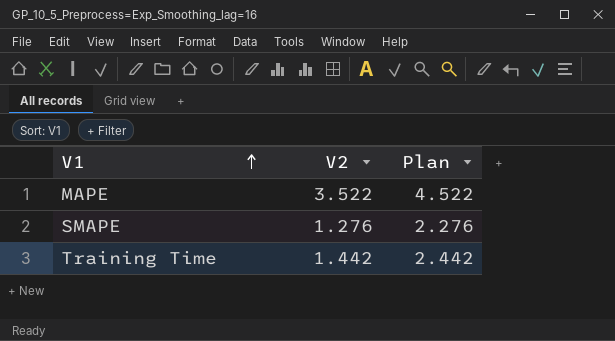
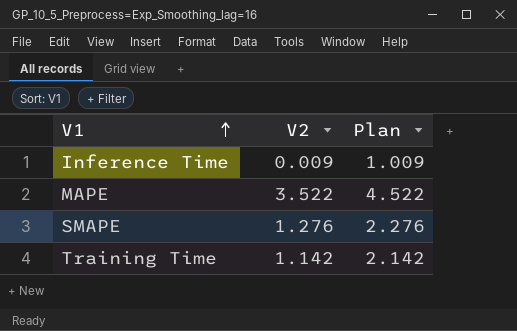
row Inference Time: none -> 0.009 | 1.009
Training Time | V2: 1.442 -> 1.142
Training Time | Plan: 2.442 -> 2.142

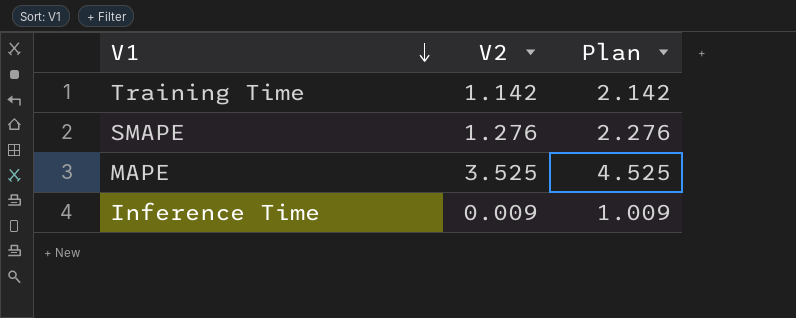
row order: V1 ascending -> V1 descending
MAPE | V2: 3.522 -> 3.525
MAPE | Plan: 4.522 -> 4.525

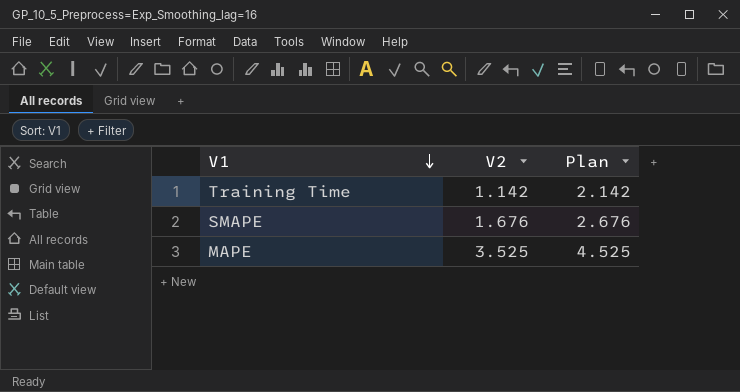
row Inference Time: 0.009 | 1.009 -> none
SMAPE | V2: 1.276 -> 1.676
SMAPE | Plan: 2.276 -> 2.676

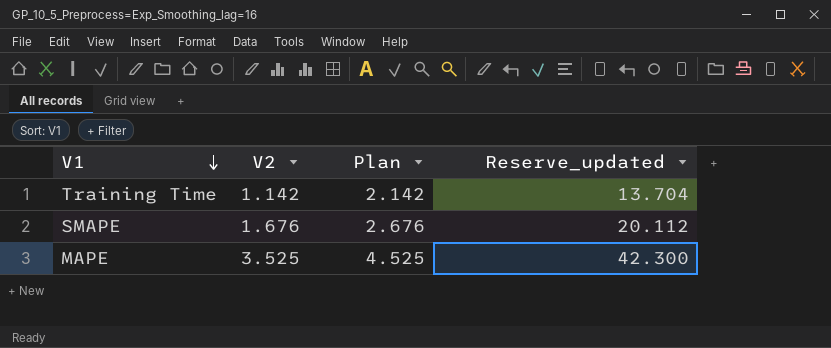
column Reserve_updated | formula: none -> [V2] * 12

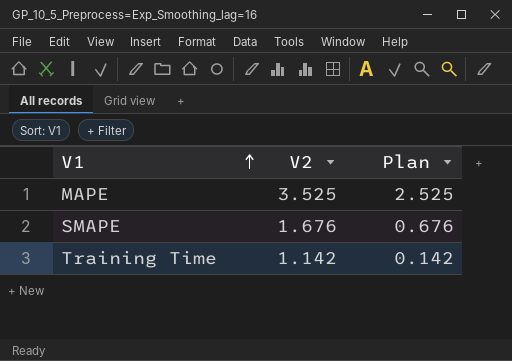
row order: V1 descending -> V1 ascending
column Reserve_updated | formula: [V2] * 12 -> none
column Plan | formula: [V2] + 1 -> [V2] - 1

